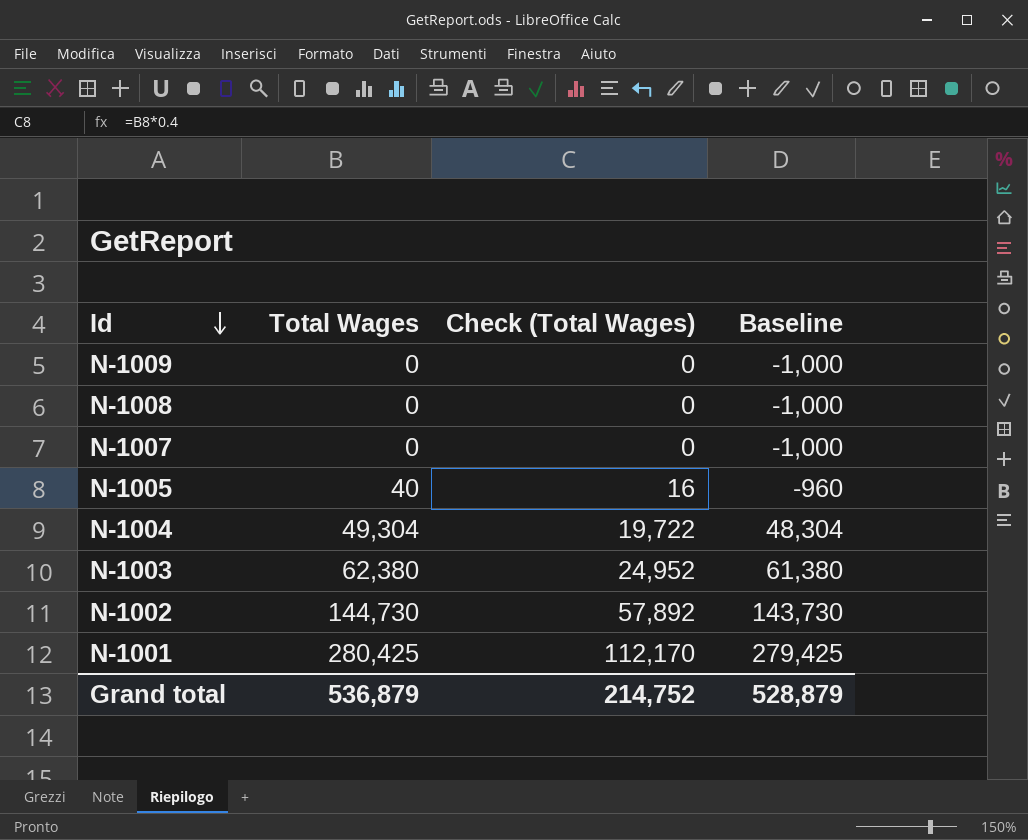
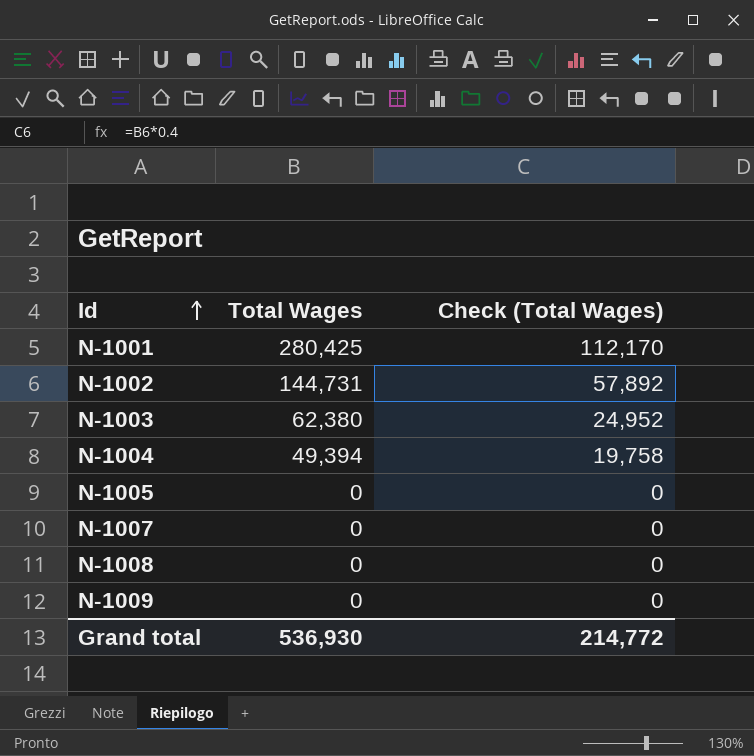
row order: Id descending -> Id ascending
column Baseline | formula: [Total Wages] - 1000 -> none
N-1002 | Total Wages: 144,730 -> 144,731
N-1004 | Total Wages: 49,304 -> 49,394
N-1004 | Check (Total Wages): 19,722 -> 19,758
N-1005 | Total Wages: 40 -> 0
N-1005 | Check (Total Wages): 16 -> 0
Grand total | Total Wages: 536,879 -> 536,930
Grand total | Check (Total Wages): 214,752 -> 214,772

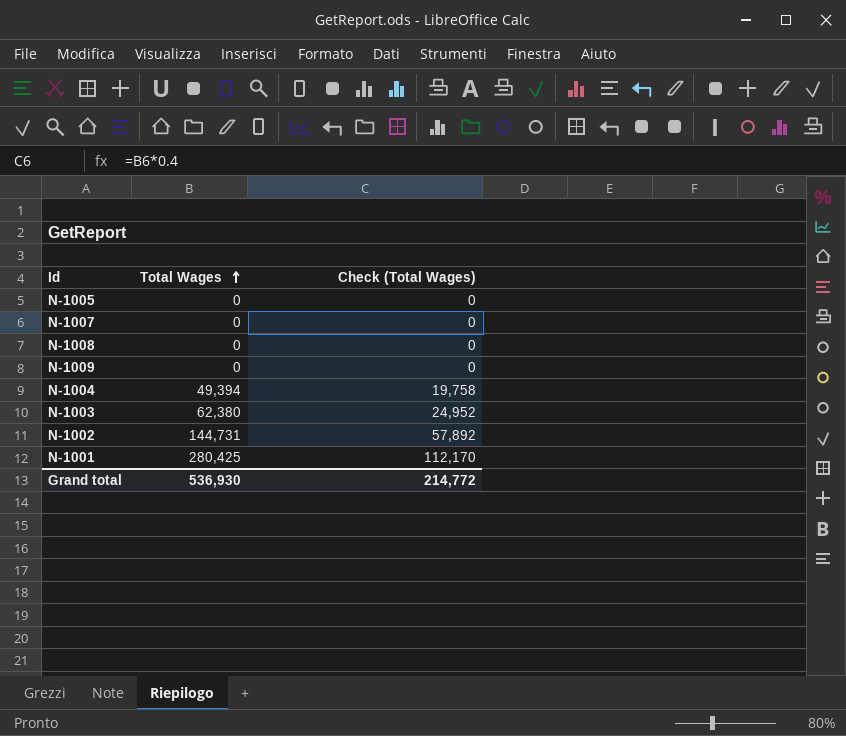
row order: Id ascending -> Total Wages ascending

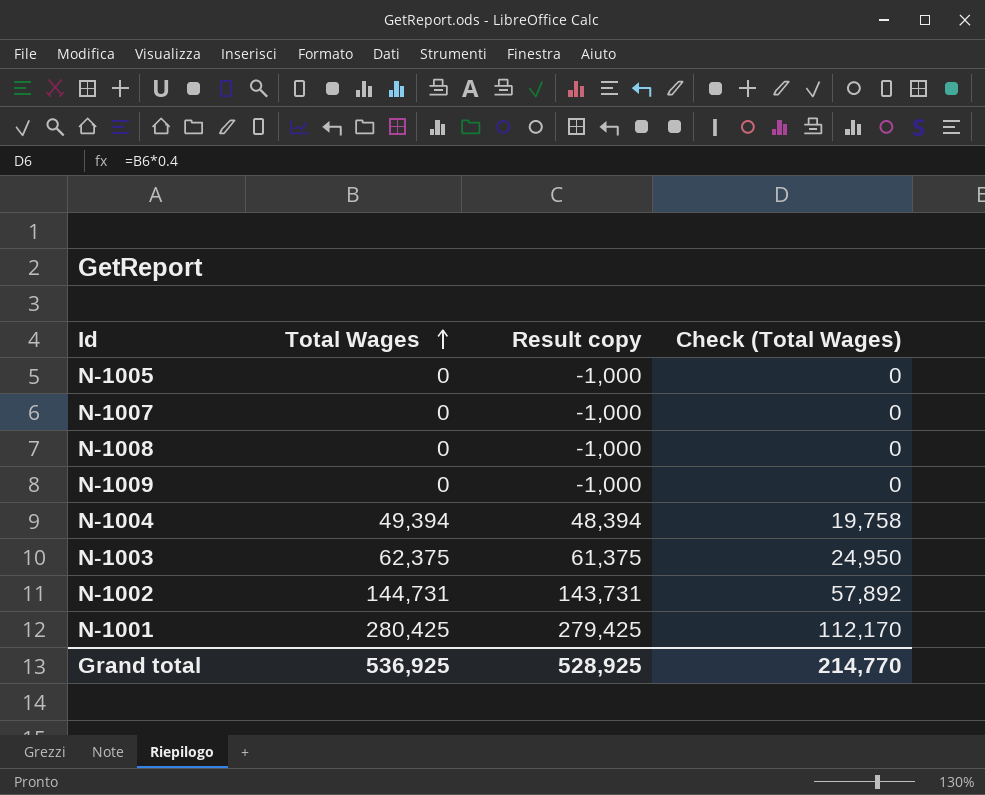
column Result copy | formula: none -> [Total Wages] - 1000
N-1003 | Total Wages: 62,380 -> 62,375
N-1003 | Check (Total Wages): 24,952 -> 24,950
Grand total | Total Wages: 536,930 -> 536,925
Grand total | Check (Total Wages): 214,772 -> 214,770

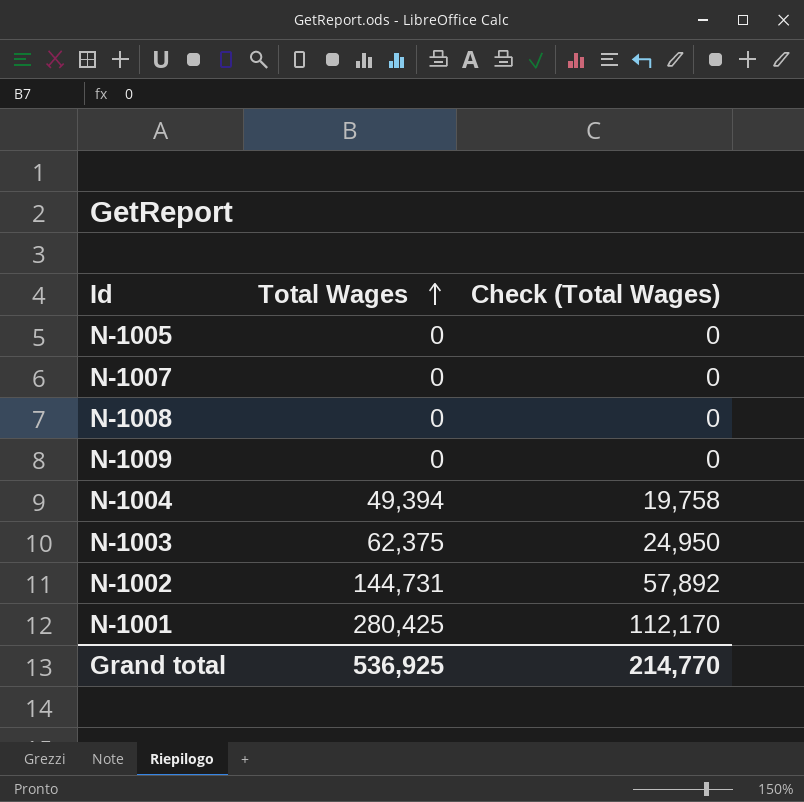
column Result copy | formula: [Total Wages] - 1000 -> none

